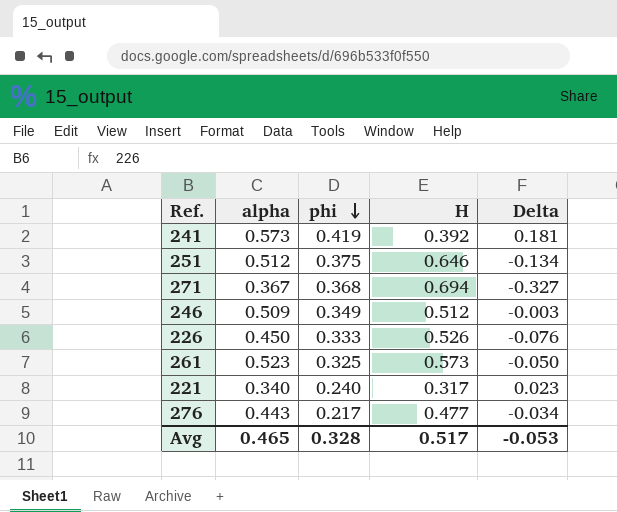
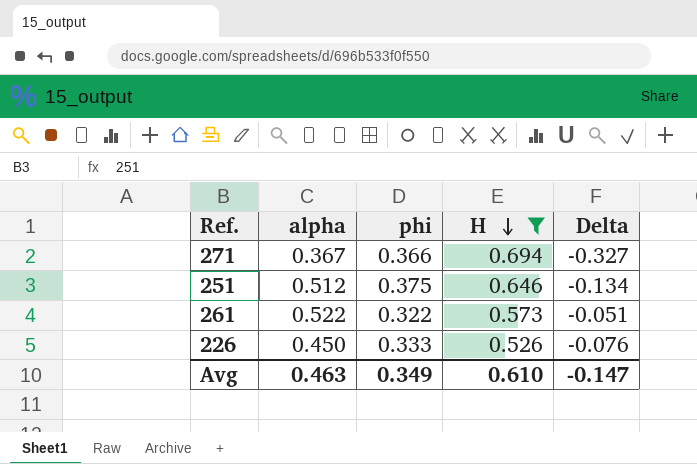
filter: none -> H >= 0.526
row order: phi descending -> H descending
271 | phi: 0.368 -> 0.366
261 | alpha: 0.523 -> 0.522
261 | phi: 0.325 -> 0.322
261 | Delta: -0.050 -> -0.051
Avg | alpha: 0.465 -> 0.463
Avg | phi: 0.328 -> 0.349
Avg | H: 0.517 -> 0.610
Avg | Delta: -0.053 -> -0.147

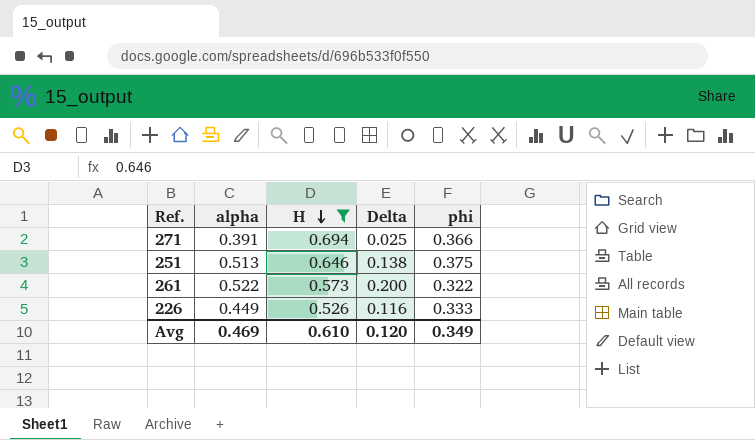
column Delta | formula: [alpha] - [H] -> [alpha] - [phi]
column phi | position: 3 -> 5
271 | alpha: 0.367 -> 0.391
251 | alpha: 0.512 -> 0.513
226 | alpha: 0.450 -> 0.449
Avg | alpha: 0.463 -> 0.469
Avg | Delta: -0.147 -> 0.120

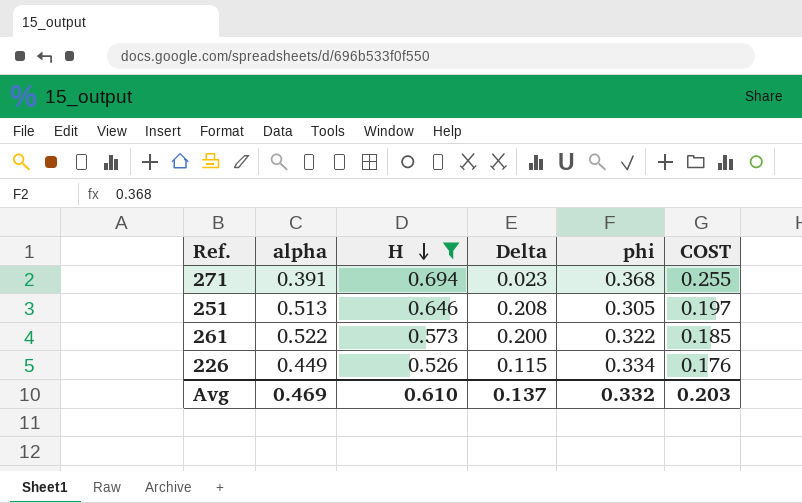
column COST | formula: none -> [H] * [phi]
271 | Delta: 0.025 -> 0.023
271 | phi: 0.366 -> 0.368
251 | Delta: 0.138 -> 0.208
251 | phi: 0.375 -> 0.305
226 | Delta: 0.116 -> 0.115
226 | phi: 0.333 -> 0.334
Avg | Delta: 0.120 -> 0.137
Avg | phi: 0.349 -> 0.332

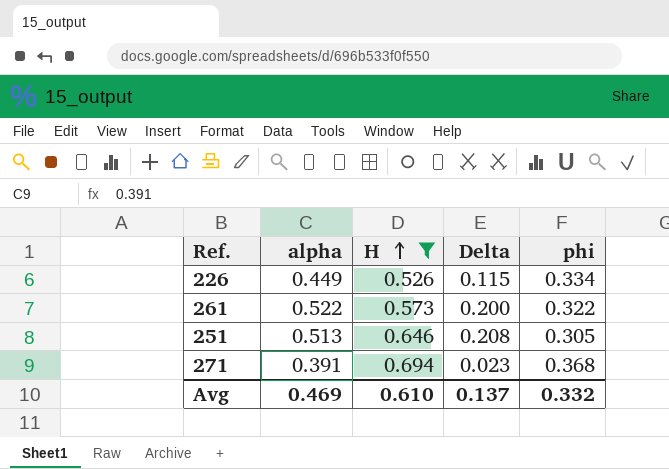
row order: H descending -> H ascending
column COST | formula: [H] * [phi] -> none

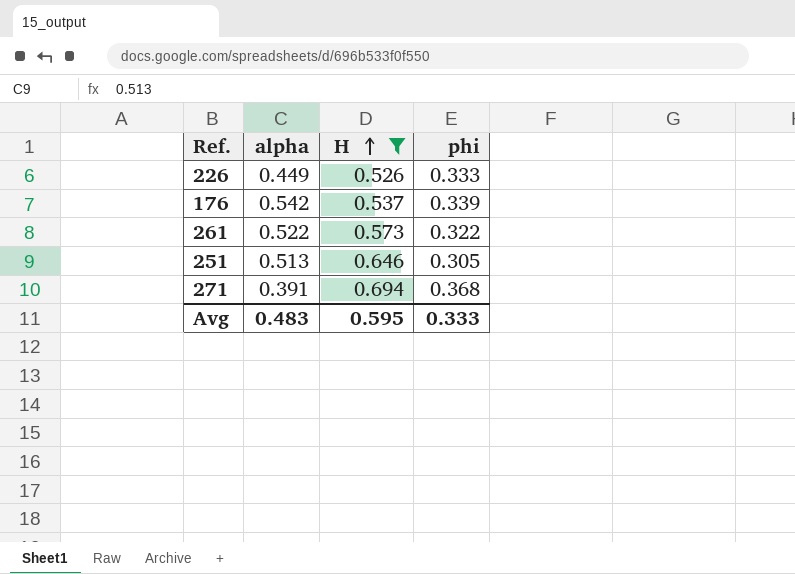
column Delta | formula: [alpha] - [phi] -> none
226 | phi: 0.334 -> 0.333
row 176: none -> 0.542 | 0.537 | 0.339
Avg | alpha: 0.469 -> 0.483
Avg | H: 0.610 -> 0.595
Avg | phi: 0.332 -> 0.333

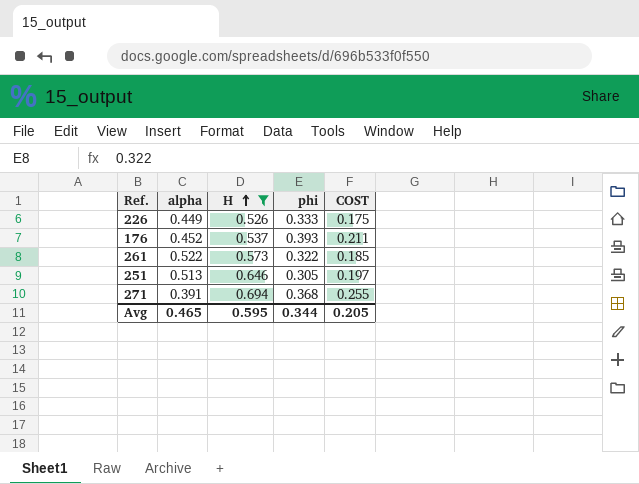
column COST | formula: none -> [H] * [phi]
176 | alpha: 0.542 -> 0.452
176 | phi: 0.339 -> 0.393
Avg | alpha: 0.483 -> 0.465
Avg | phi: 0.333 -> 0.344

